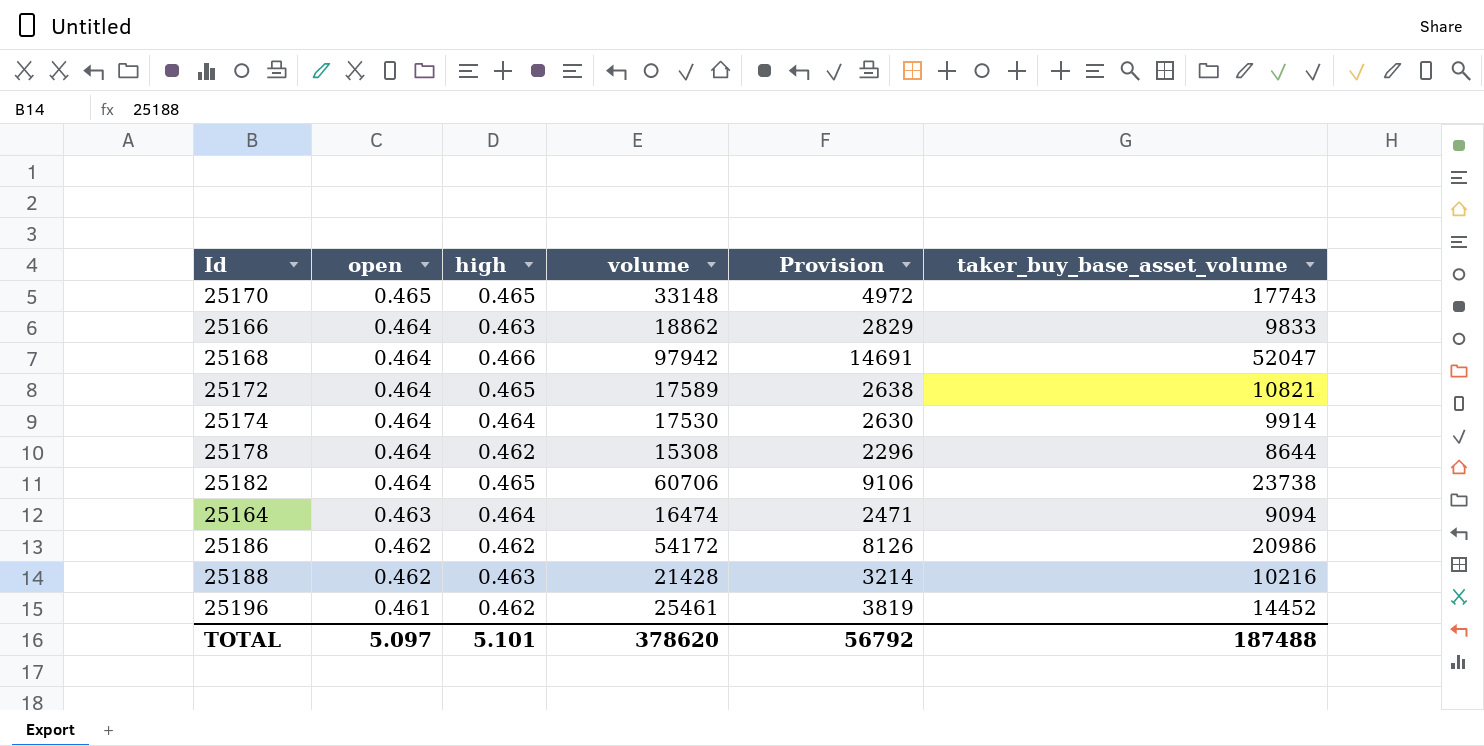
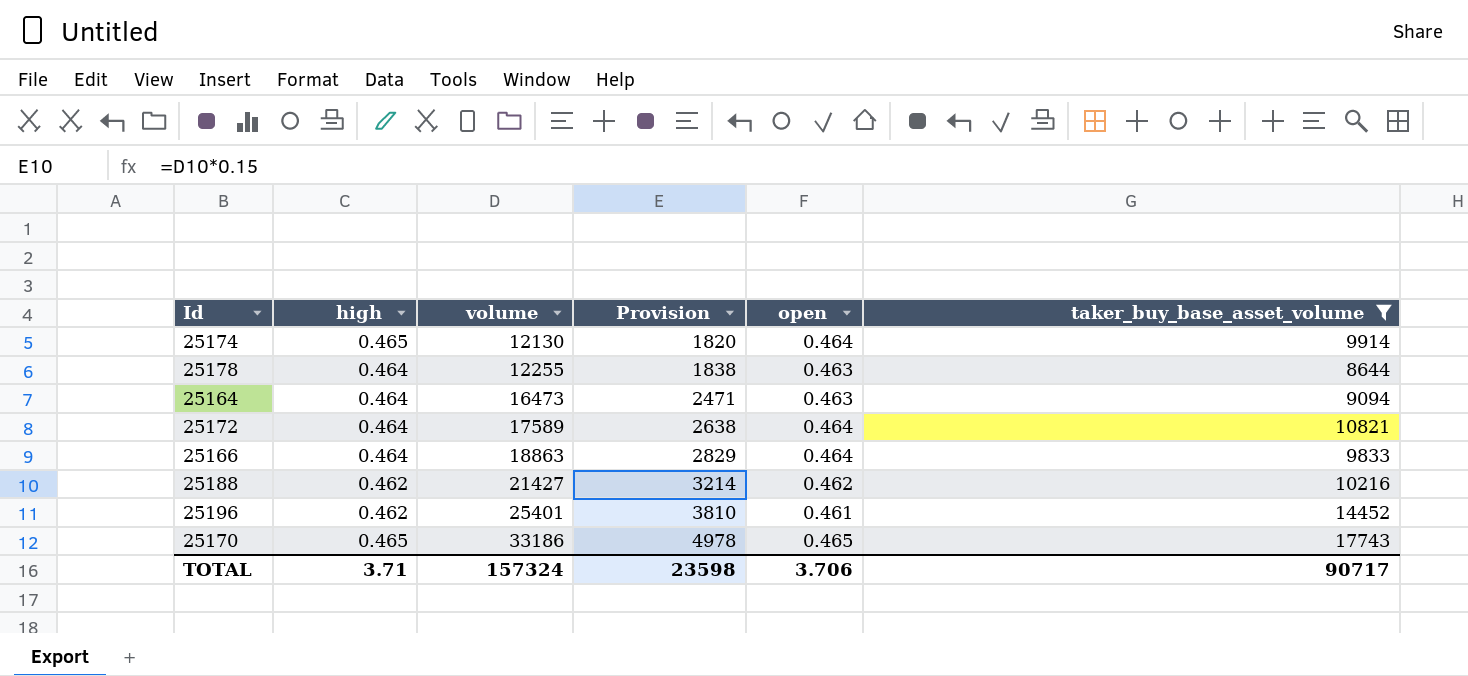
filter: none -> taker_buy_base_asset_volume <= 17743
row order: open descending -> volume ascending
column open | position: 2 -> 5
25174 | high: 0.464 -> 0.465
25174 | volume: 17530 -> 12130
25174 | Provision: 2630 -> 1820
25178 | high: 0.462 -> 0.464
25178 | volume: 15308 -> 12255
25178 | Provision: 2296 -> 1838
25178 | open: 0.464 -> 0.463
25164 | volume: 16474 -> 16473
25172 | high: 0.465 -> 0.464
25166 | high: 0.463 -> 0.464
25166 | volume: 18862 -> 18863
25188 | high: 0.463 -> 0.462
25188 | volume: 21428 -> 21427
25196 | volume: 25461 -> 25401
25196 | Provision: 3819 -> 3810
25170 | volume: 33148 -> 33186
25170 | Provision: 4972 -> 4978
TOTAL | high: 5.101 -> 3.71
TOTAL | volume: 378620 -> 157324
TOTAL | Provision: 56792 -> 23598
TOTAL | open: 5.097 -> 3.706
TOTAL | taker_buy_base_asset_volume: 187488 -> 90717

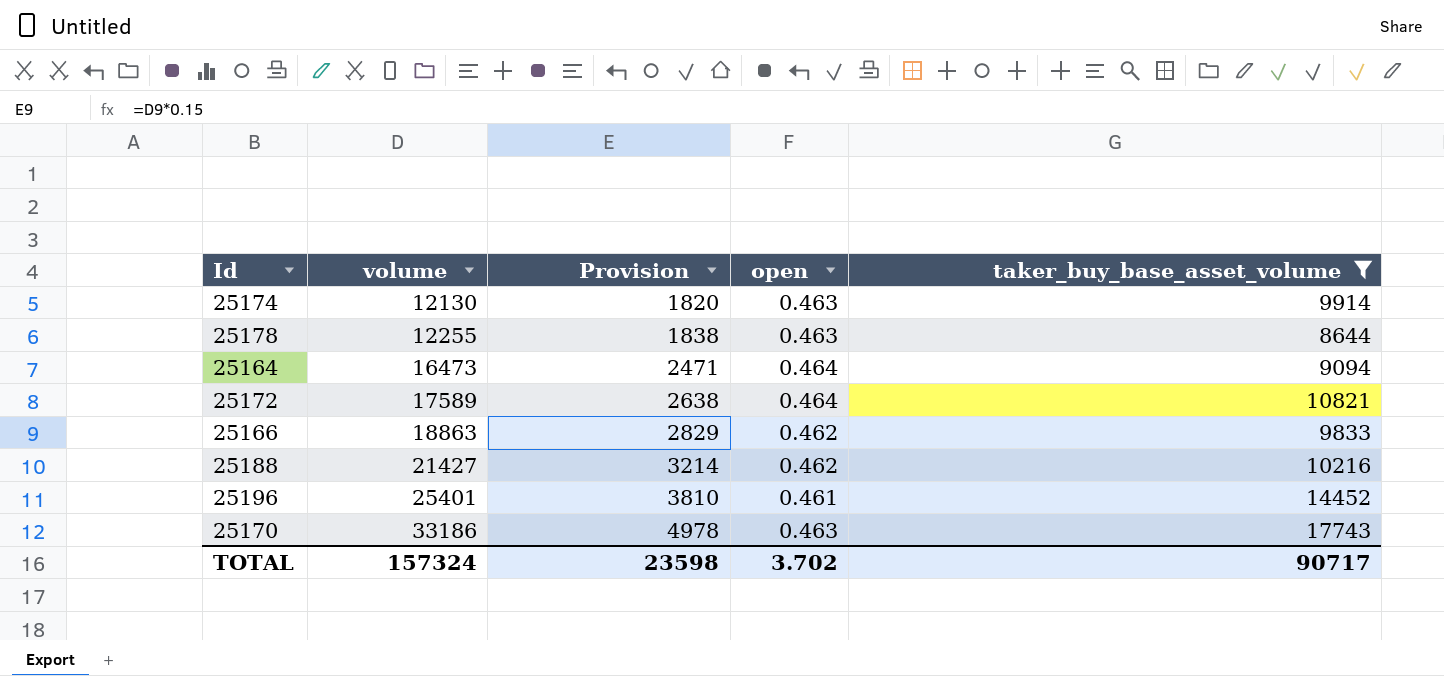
column high | position: 2 -> none
25174 | open: 0.464 -> 0.463
25164 | open: 0.463 -> 0.464
25166 | open: 0.464 -> 0.462
25170 | open: 0.465 -> 0.463
TOTAL | open: 3.706 -> 3.702

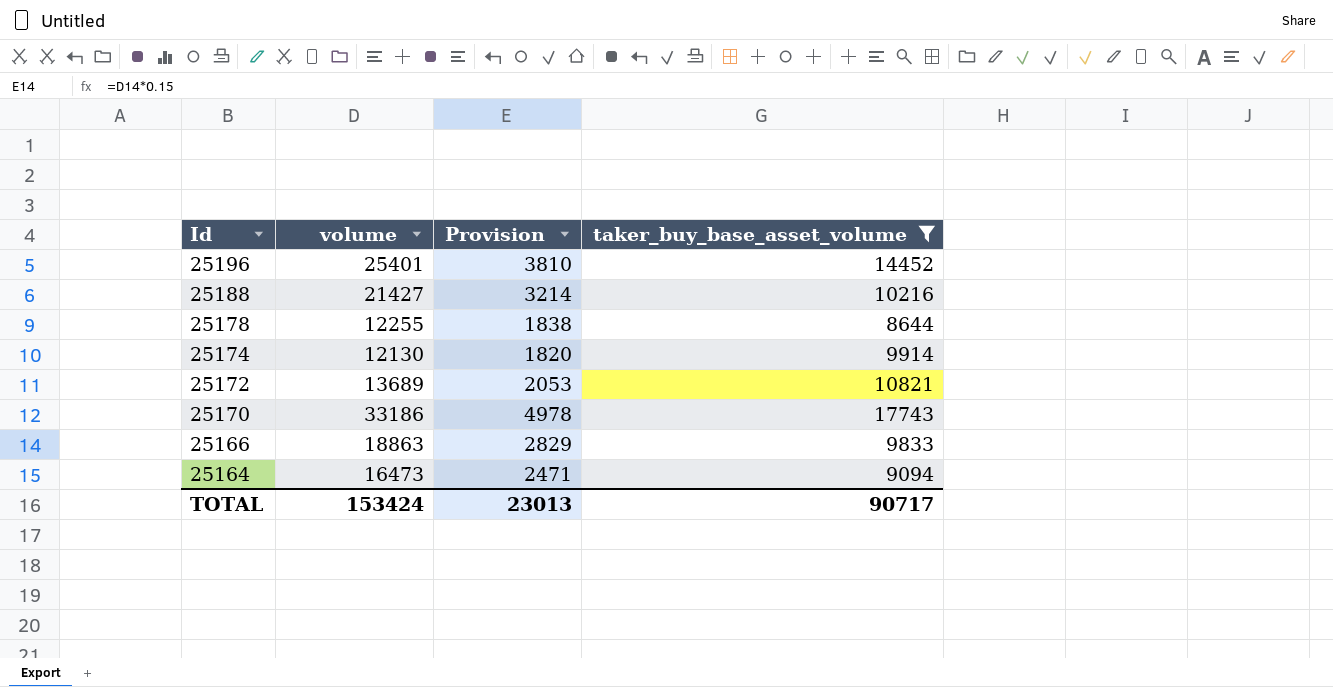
row order: volume ascending -> Id descending
column open | position: 4 -> none
25172 | volume: 17589 -> 13689
25172 | Provision: 2638 -> 2053
TOTAL | volume: 157324 -> 153424
TOTAL | Provision: 23598 -> 23013

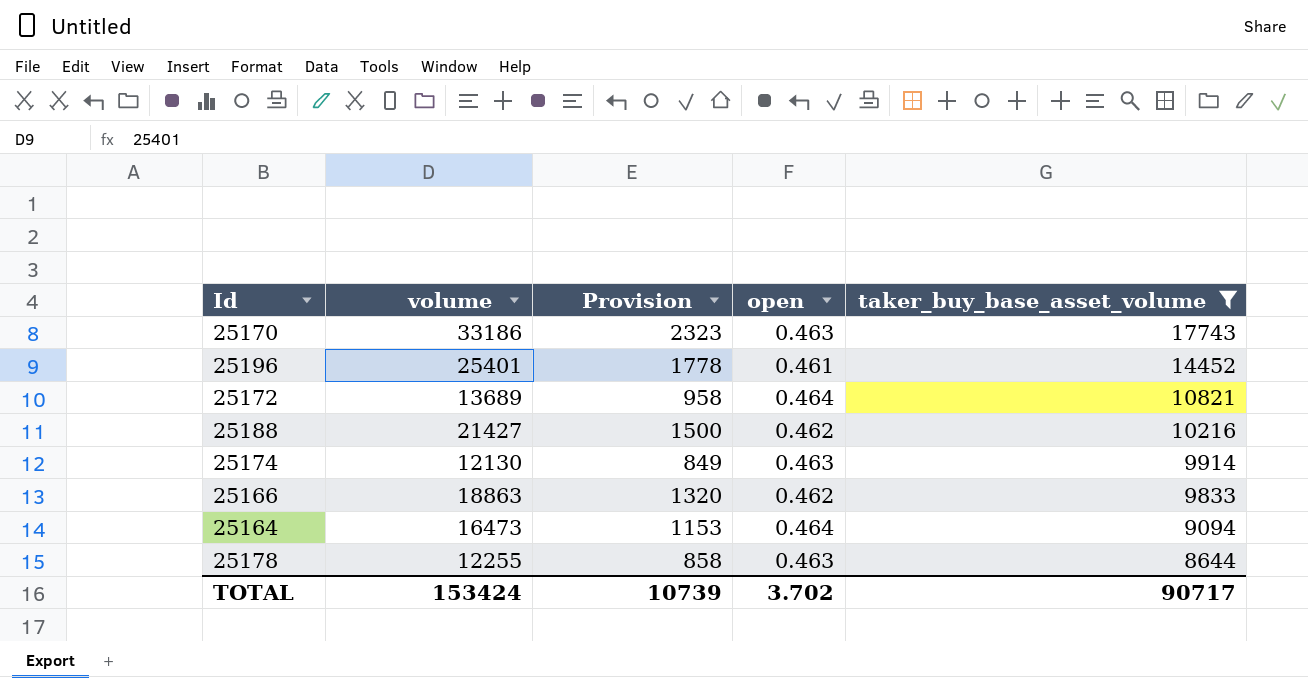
row order: Id descending -> taker_buy_base_asset_volume descending
column Provision | formula: [volume] * 0.15 -> [volume] * 0.07
column open | position: none -> 4
TOTAL | Provision: 23013 -> 10739

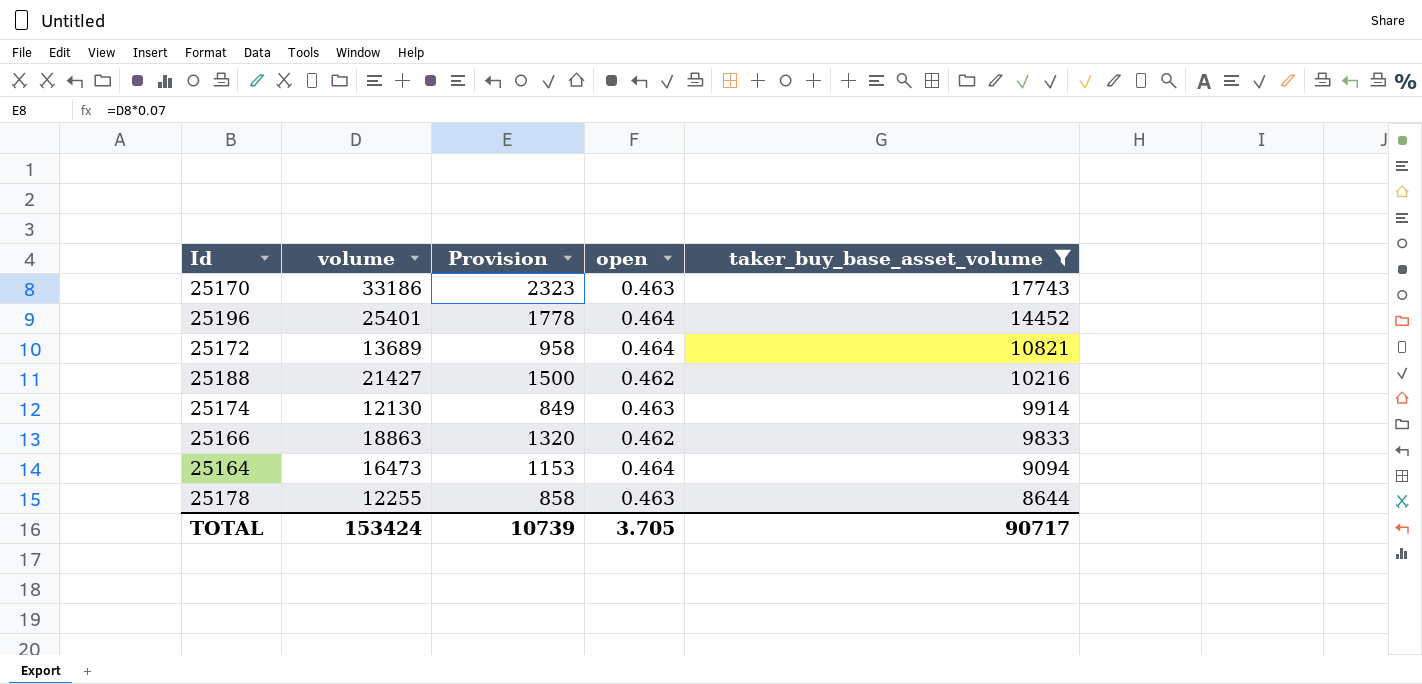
25196 | open: 0.461 -> 0.464
TOTAL | open: 3.702 -> 3.705

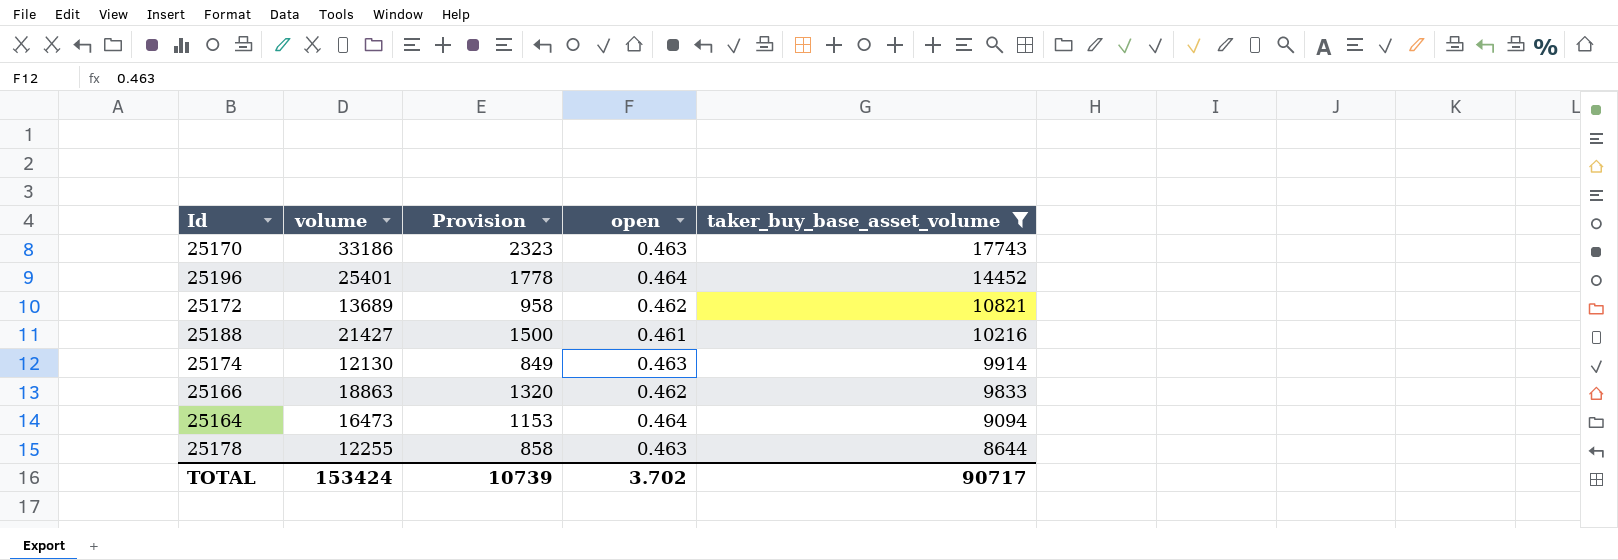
25172 | open: 0.464 -> 0.462
25188 | open: 0.462 -> 0.461
TOTAL | open: 3.705 -> 3.702

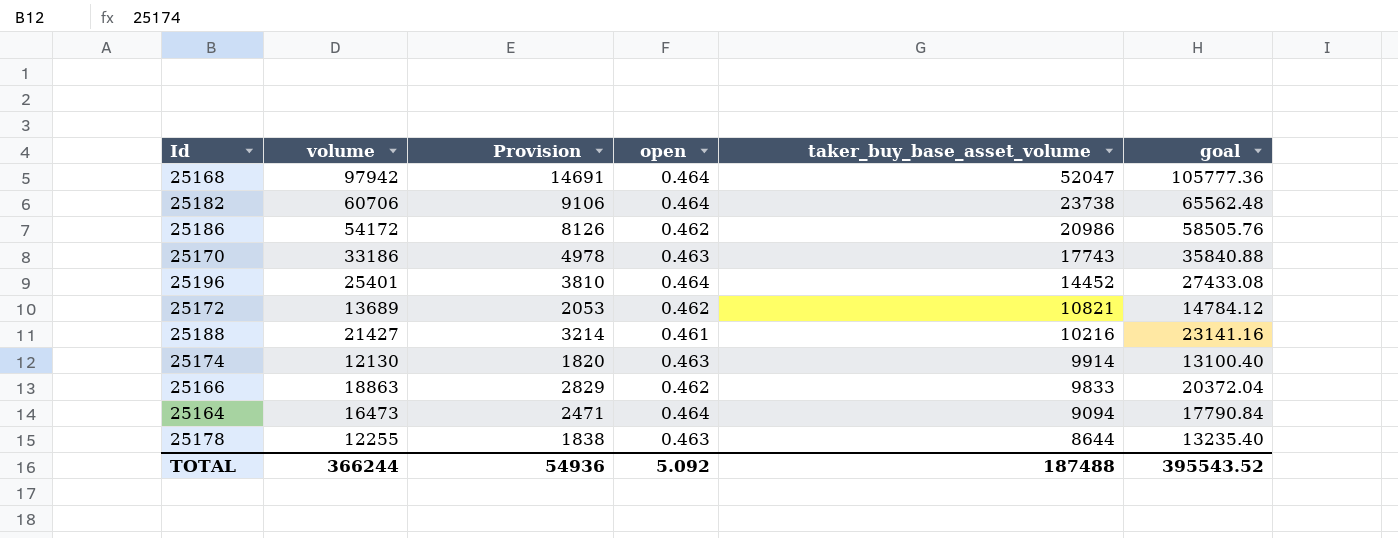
filter: taker_buy_base_asset_volume <= 17743 -> none
column Provision | formula: [volume] * 0.07 -> [volume] * 0.15
column goal | formula: none -> [volume] * 1.08
TOTAL | volume: 153424 -> 366244
TOTAL | Provision: 10739 -> 54936
TOTAL | open: 3.702 -> 5.092
TOTAL | taker_buy_base_asset_volume: 90717 -> 187488

